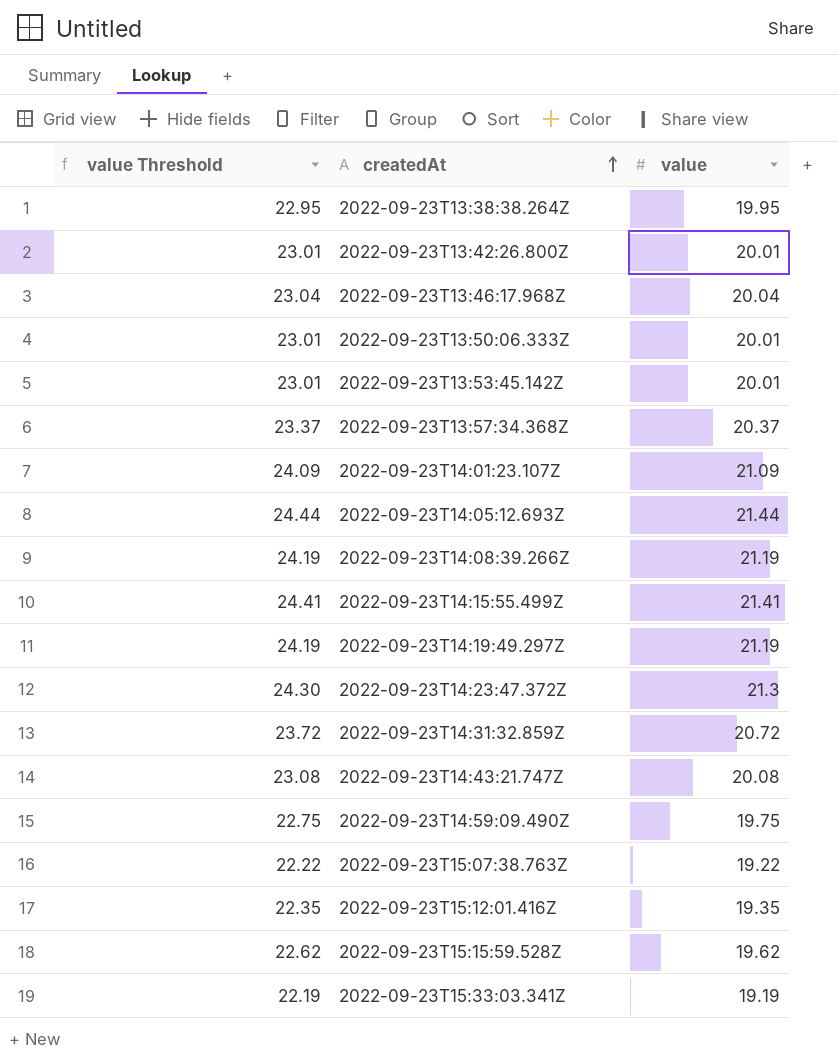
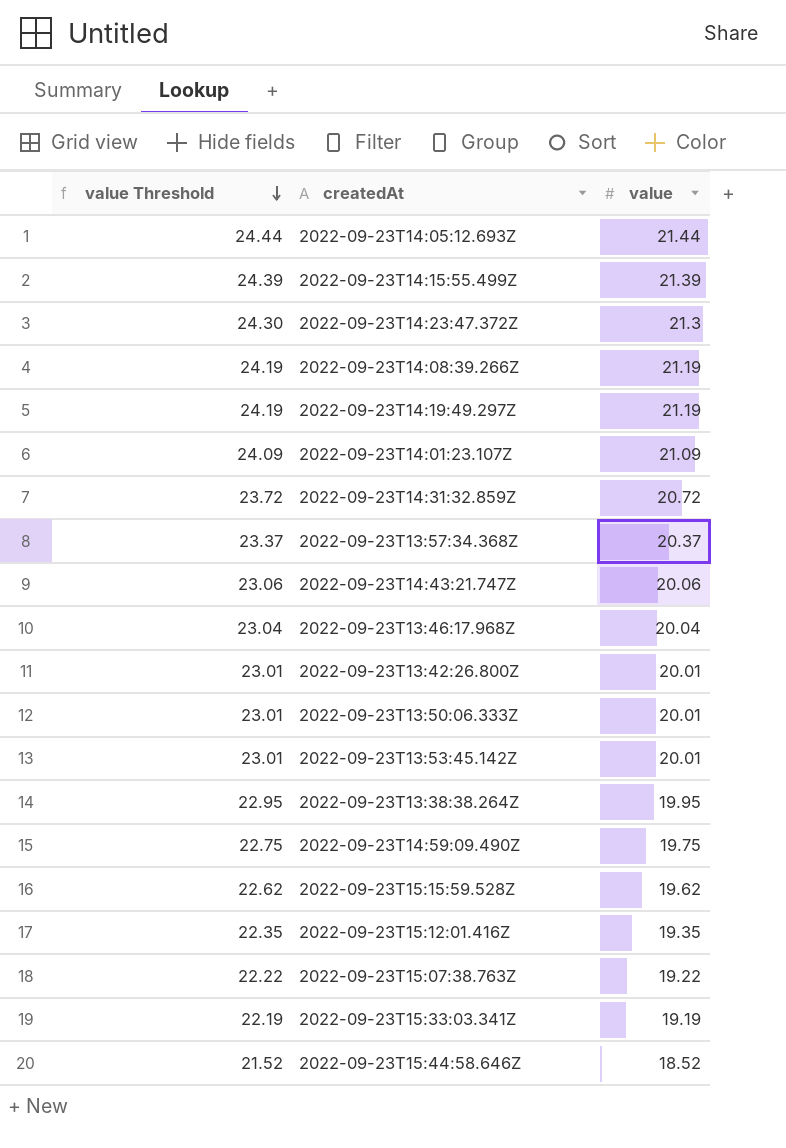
row order: createdAt ascending -> value Threshold descending
2022-09-23T14:15:55.499Z | value Threshold: 24.41 -> 24.39
2022-09-23T14:15:55.499Z | value: 21.41 -> 21.39
2022-09-23T14:43:21.747Z | value Threshold: 23.08 -> 23.06
2022-09-23T14:43:21.747Z | value: 20.08 -> 20.06
row 2022-09-23T15:44:58.646Z: none -> 21.52 | 18.52

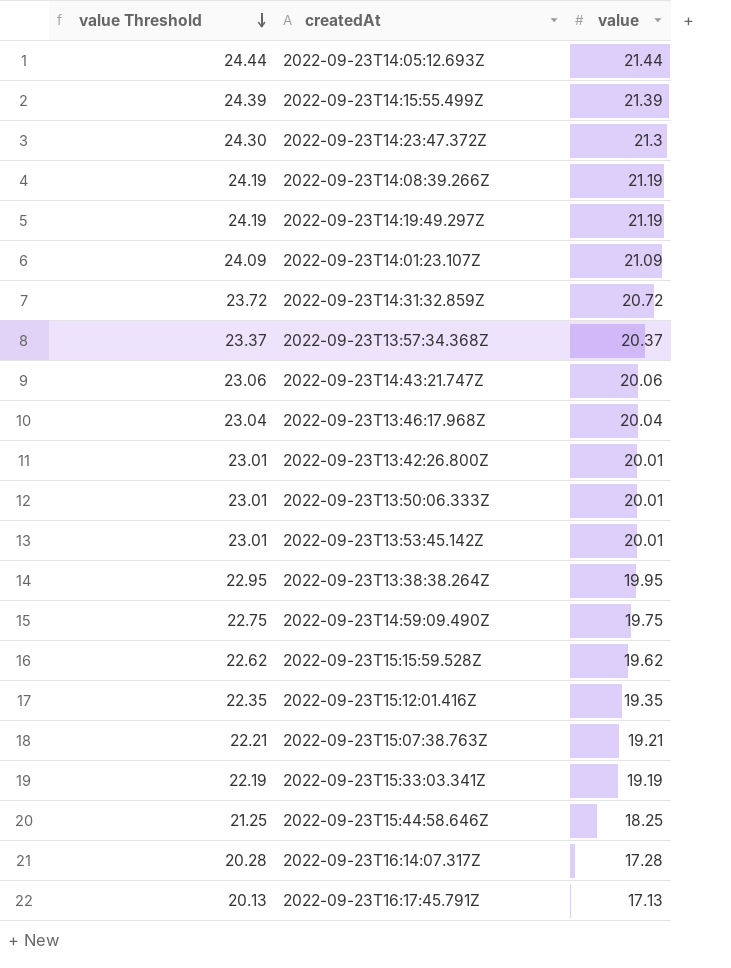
2022-09-23T15:07:38.763Z | value Threshold: 22.22 -> 22.21
2022-09-23T15:07:38.763Z | value: 19.22 -> 19.21
2022-09-23T15:44:58.646Z | value Threshold: 21.52 -> 21.25
2022-09-23T15:44:58.646Z | value: 18.52 -> 18.25
row 2022-09-23T16:14:07.317Z: none -> 20.28 | 17.28
row 2022-09-23T16:17:45.791Z: none -> 20.13 | 17.13

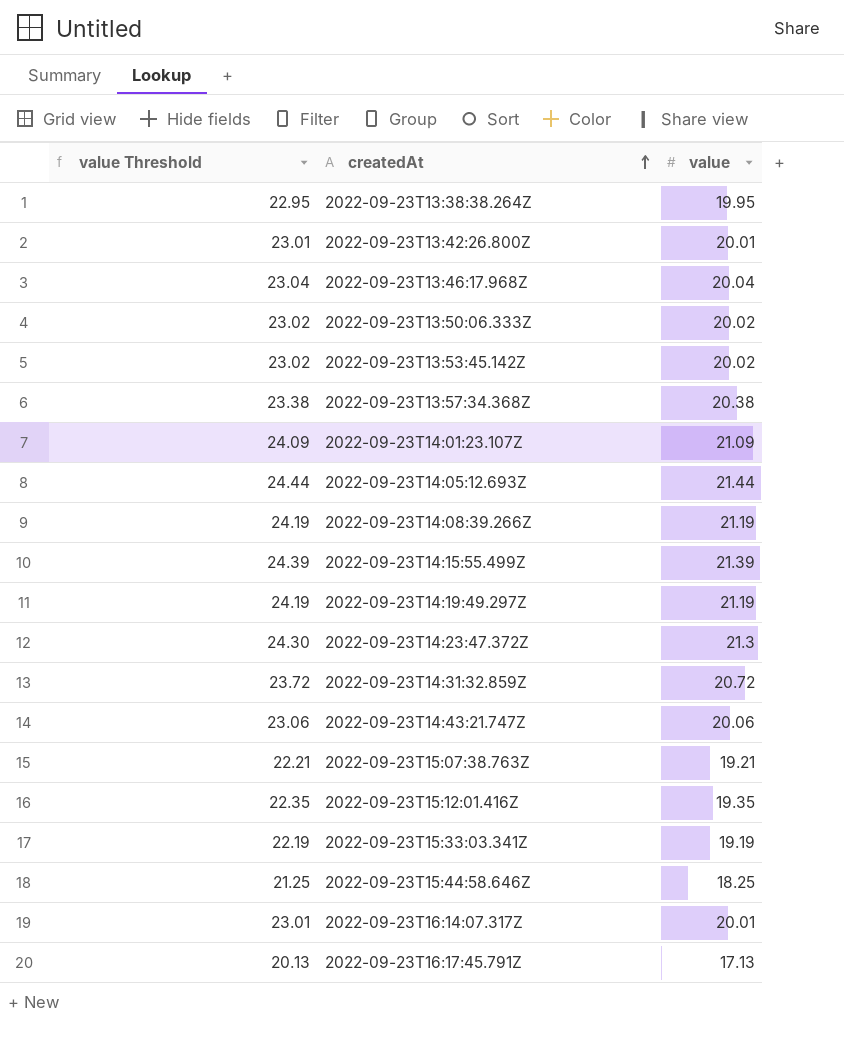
row order: value Threshold descending -> createdAt ascending
row 2022-09-23T14:59:09.490Z: 22.75 | 19.75 -> none
row 2022-09-23T15:15:59.528Z: 22.62 | 19.62 -> none
2022-09-23T13:50:06.333Z | value Threshold: 23.01 -> 23.02
2022-09-23T13:50:06.333Z | value: 20.01 -> 20.02
2022-09-23T13:53:45.142Z | value Threshold: 23.01 -> 23.02
2022-09-23T13:53:45.142Z | value: 20.01 -> 20.02
2022-09-23T13:57:34.368Z | value Threshold: 23.37 -> 23.38
2022-09-23T13:57:34.368Z | value: 20.37 -> 20.38
2022-09-23T16:14:07.317Z | value Threshold: 20.28 -> 23.01
2022-09-23T16:14:07.317Z | value: 17.28 -> 20.01

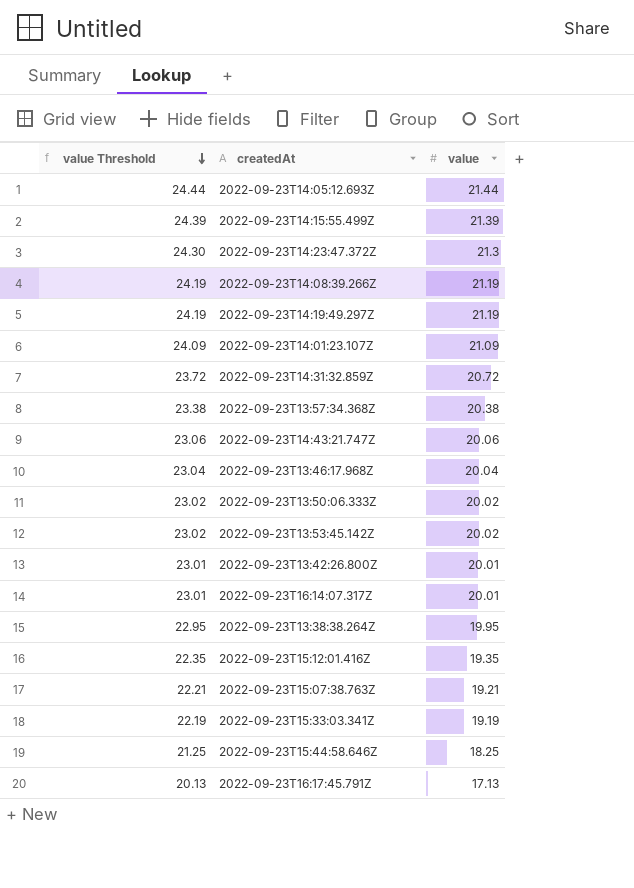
row order: createdAt ascending -> value Threshold descending

